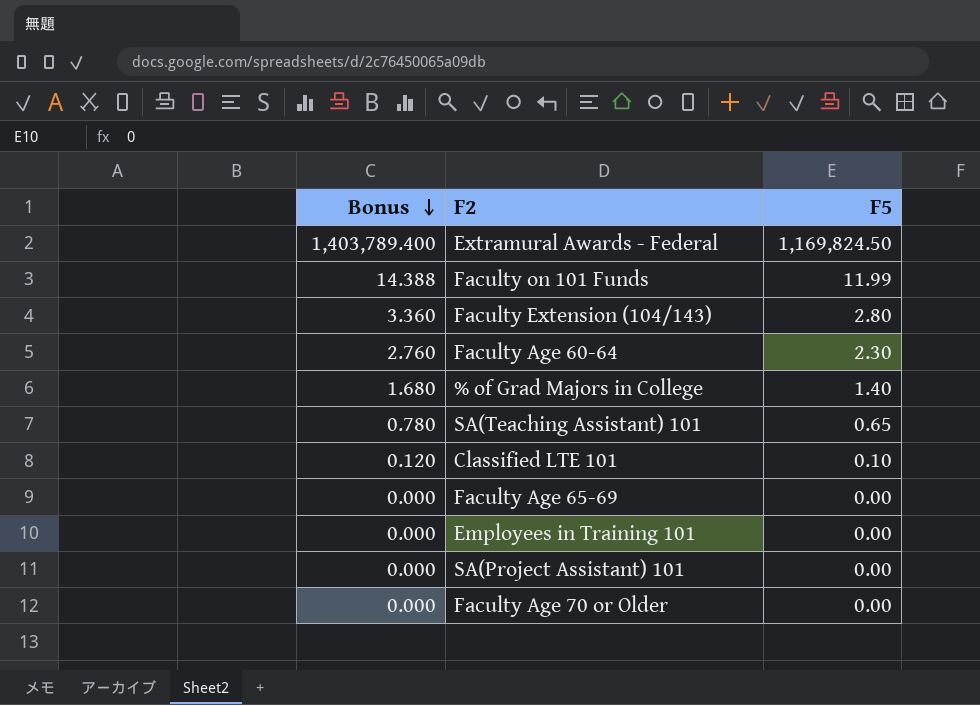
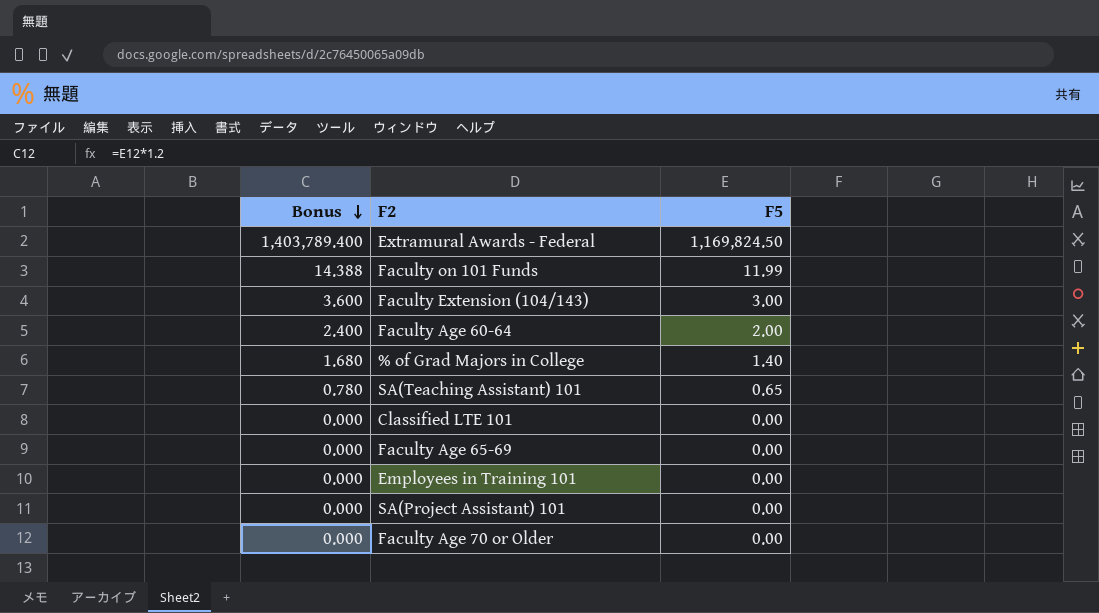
Faculty Extension (104/143) | Bonus: 3.360 -> 3.600
Faculty Extension (104/143) | F5: 2.80 -> 3.00
Faculty Age 60-64 | Bonus: 2.760 -> 2.400
Faculty Age 60-64 | F5: 2.30 -> 2.00
Classified LTE 101 | Bonus: 0.120 -> 0.000
Classified LTE 101 | F5: 0.10 -> 0.00

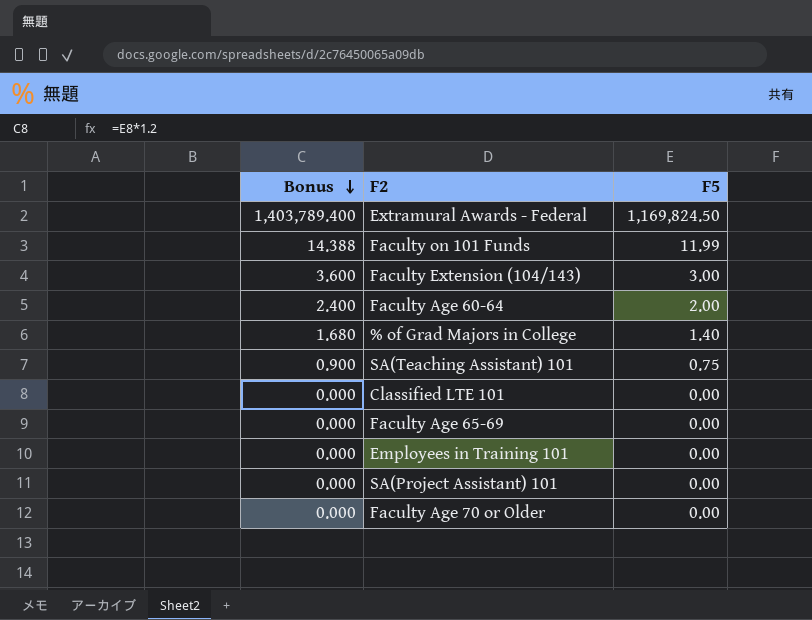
SA(Teaching Assistant) 101 | Bonus: 0.780 -> 0.900
SA(Teaching Assistant) 101 | F5: 0.65 -> 0.75

